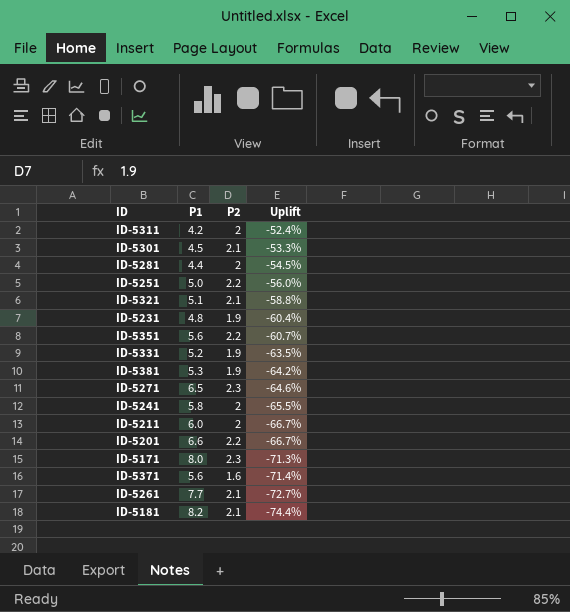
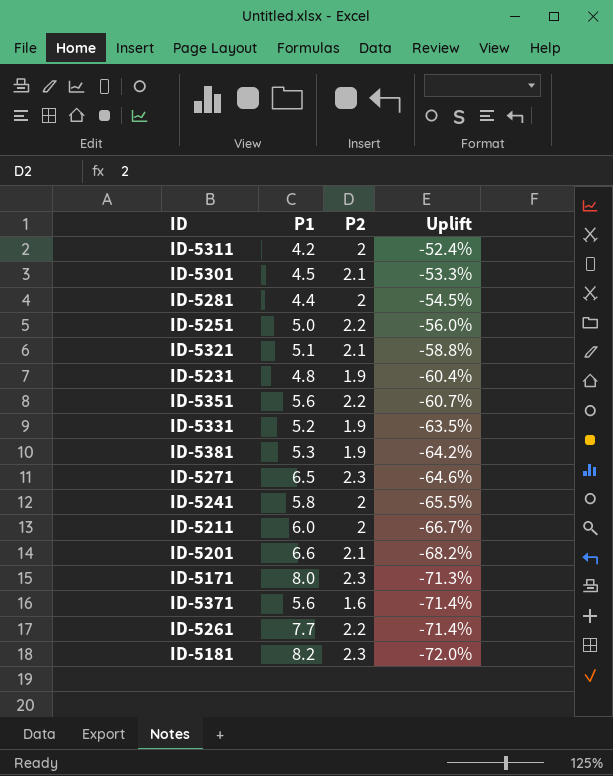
ID-5201 | P2: 2.2 -> 2.1
ID-5201 | Uplift: -66.7% -> -68.2%
ID-5261 | P2: 2.1 -> 2.2
ID-5261 | Uplift: -72.7% -> -71.4%
ID-5181 | P2: 2.1 -> 2.3
ID-5181 | Uplift: -74.4% -> -72.0%

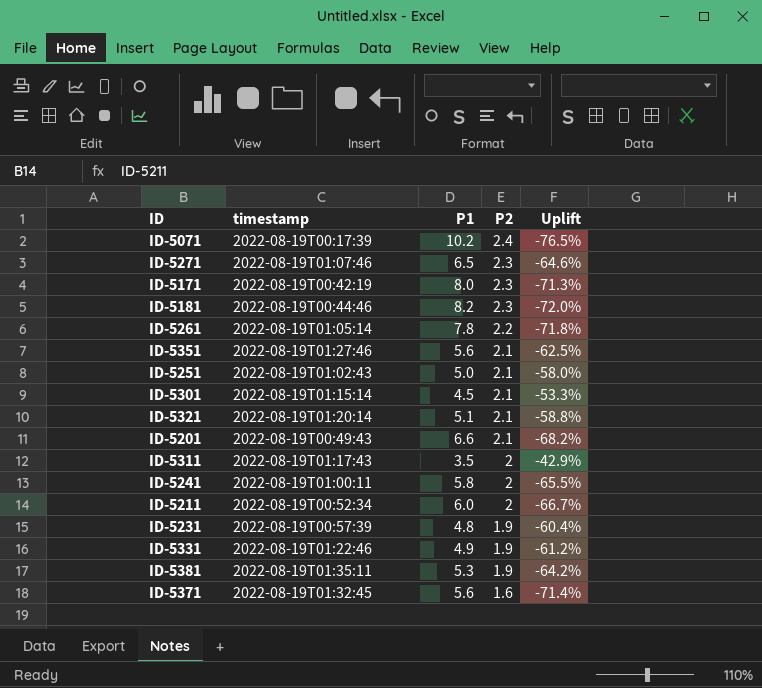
row order: Uplift descending -> P2 descending
column timestamp | position: none -> 2
row ID-5281: 4.4 | 2 | -54.5% -> none
row ID-5071: none -> 2022-08-19T00:17:39 | 10.2 | 2.4 | -76.5%
ID-5261 | P1: 7.7 -> 7.8
ID-5261 | Uplift: -71.4% -> -71.8%
ID-5351 | P2: 2.2 -> 2.1
ID-5351 | Uplift: -60.7% -> -62.5%
ID-5251 | P2: 2.2 -> 2.1
ID-5251 | Uplift: -56.0% -> -58.0%
ID-5311 | P1: 4.2 -> 3.5
ID-5311 | Uplift: -52.4% -> -42.9%
ID-5331 | P1: 5.2 -> 4.9
ID-5331 | Uplift: -63.5% -> -61.2%

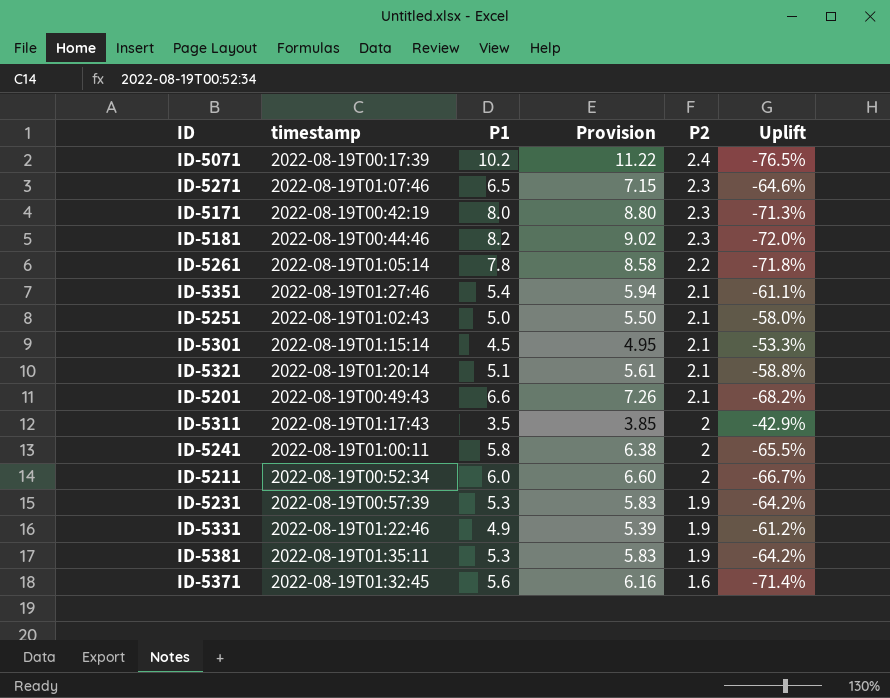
column Provision | formula: none -> [P1] * 1.1
ID-5351 | P1: 5.6 -> 5.4
ID-5351 | Uplift: -62.5% -> -61.1%
ID-5231 | P1: 4.8 -> 5.3
ID-5231 | Uplift: -60.4% -> -64.2%

